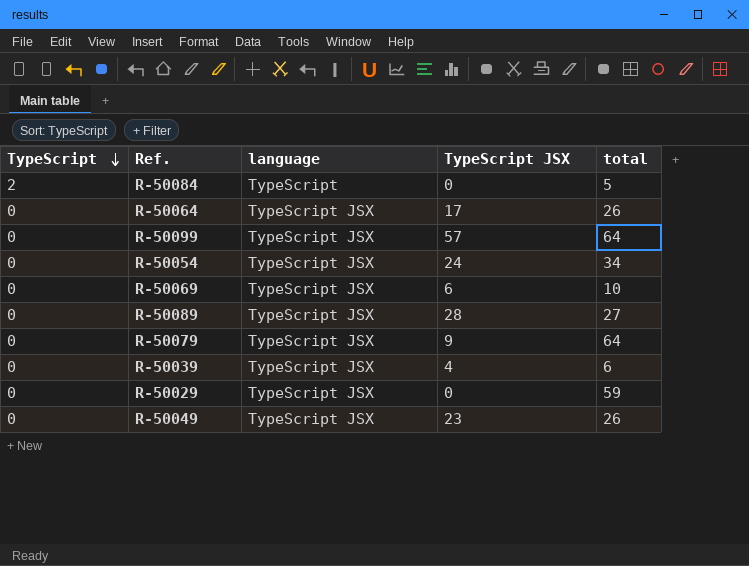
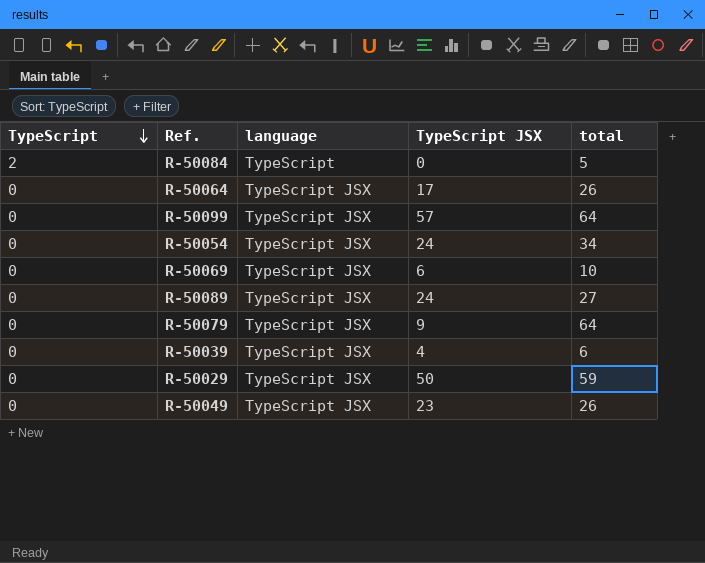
R-50089 | TypeScript JSX: 28 -> 24
R-50029 | TypeScript JSX: 0 -> 50

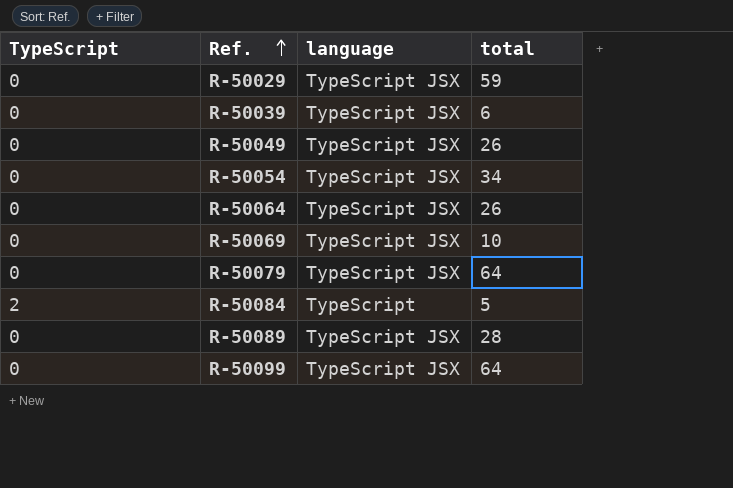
row order: TypeScript descending -> Ref. ascending
column TypeScript JSX | position: 4 -> none
R-50089 | total: 27 -> 28

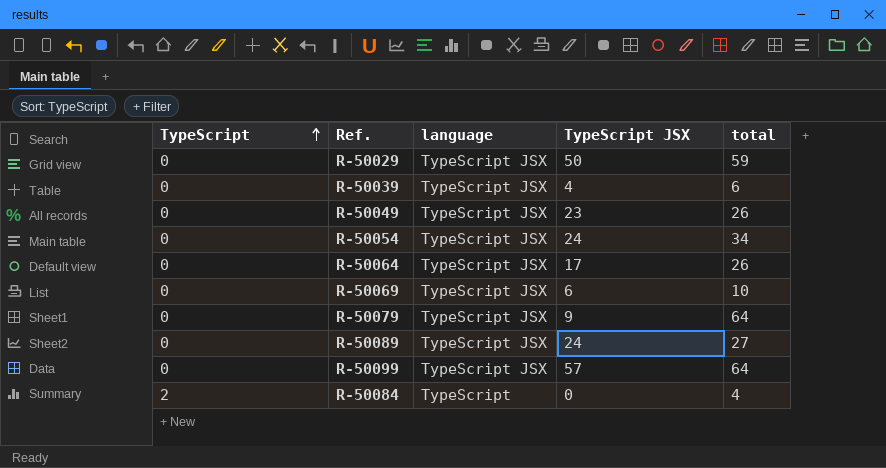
row order: Ref. ascending -> TypeScript ascending
column TypeScript JSX | position: none -> 4
R-50089 | total: 28 -> 27
R-50084 | total: 5 -> 4

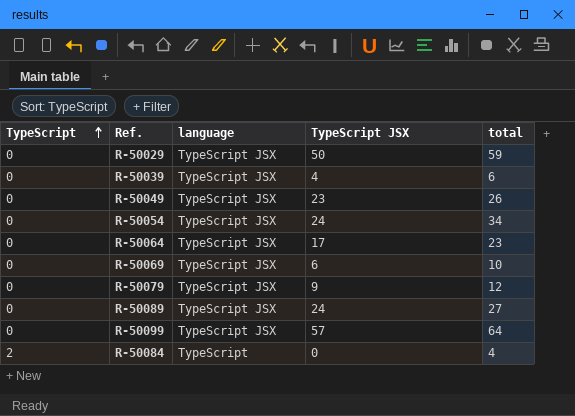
R-50064 | total: 26 -> 23
R-50079 | total: 64 -> 12

